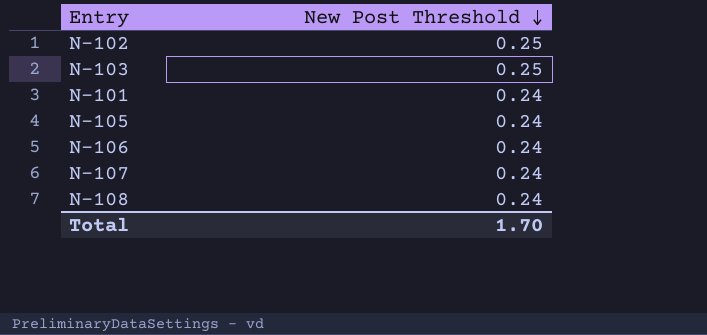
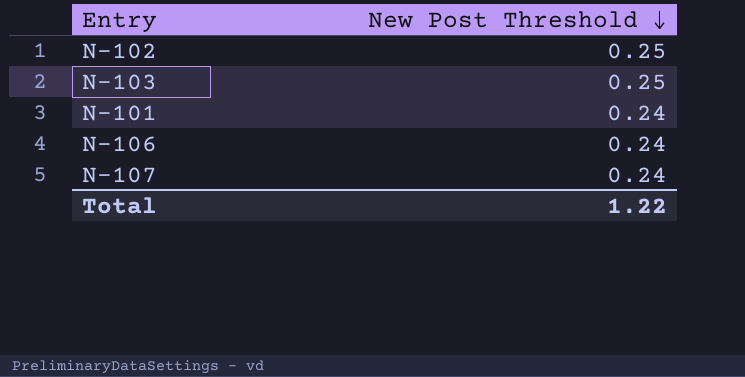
row N-105: 0.24 -> none
row N-108: 0.24 -> none
Total | New Post Threshold: 1.70 -> 1.22

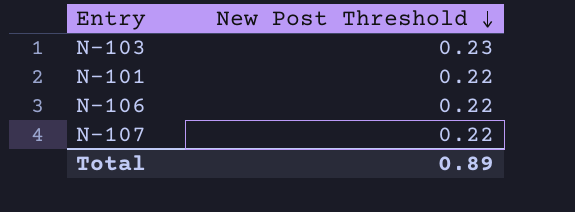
row N-102: 0.25 -> none
N-103 | New Post Threshold: 0.25 -> 0.23
N-101 | New Post Threshold: 0.24 -> 0.22
N-106 | New Post Threshold: 0.24 -> 0.22
N-107 | New Post Threshold: 0.24 -> 0.22
Total | New Post Threshold: 1.22 -> 0.89

